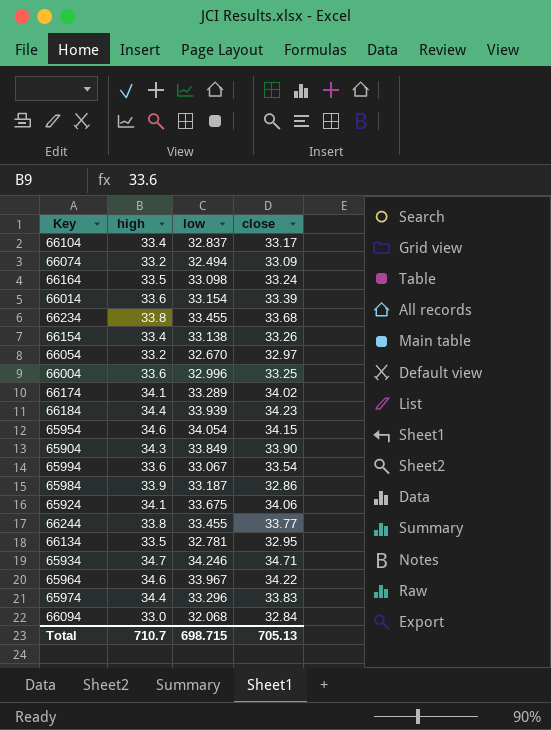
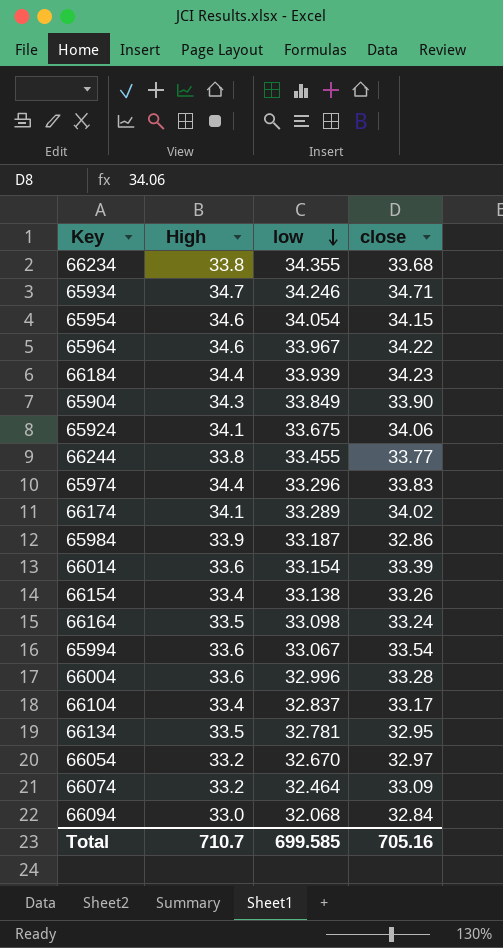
row order: none -> low descending
column name: high -> High
66234 | low: 33.455 -> 34.355
66004 | close: 33.25 -> 33.28
66074 | low: 32.494 -> 32.464
Total | low: 698.715 -> 699.585
Total | close: 705.13 -> 705.16

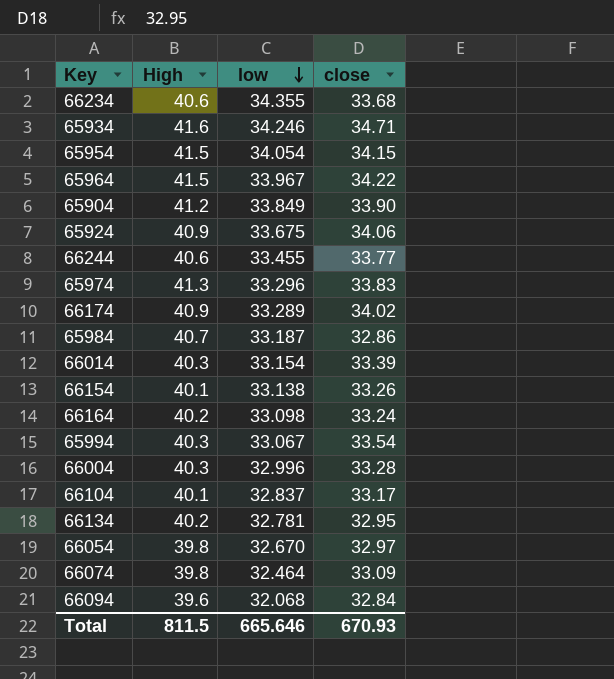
row 66184: 34.4 | 33.939 | 34.23 -> none
66234 | High: 33.8 -> 40.6
65934 | High: 34.7 -> 41.6
65954 | High: 34.6 -> 41.5
65964 | High: 34.6 -> 41.5
65904 | High: 34.3 -> 41.2
65924 | High: 34.1 -> 40.9
66244 | High: 33.8 -> 40.6
65974 | High: 34.4 -> 41.3
66174 | High: 34.1 -> 40.9
65984 | High: 33.9 -> 40.7
66014 | High: 33.6 -> 40.3
66154 | High: 33.4 -> 40.1
66164 | High: 33.5 -> 40.2
65994 | High: 33.6 -> 40.3
66004 | High: 33.6 -> 40.3
66104 | High: 33.4 -> 40.1
66134 | High: 33.5 -> 40.2
66054 | High: 33.2 -> 39.8
66074 | High: 33.2 -> 39.8
66094 | High: 33.0 -> 39.6
Total | High: 710.7 -> 811.5
Total | low: 699.585 -> 665.646
Total | close: 705.16 -> 670.93

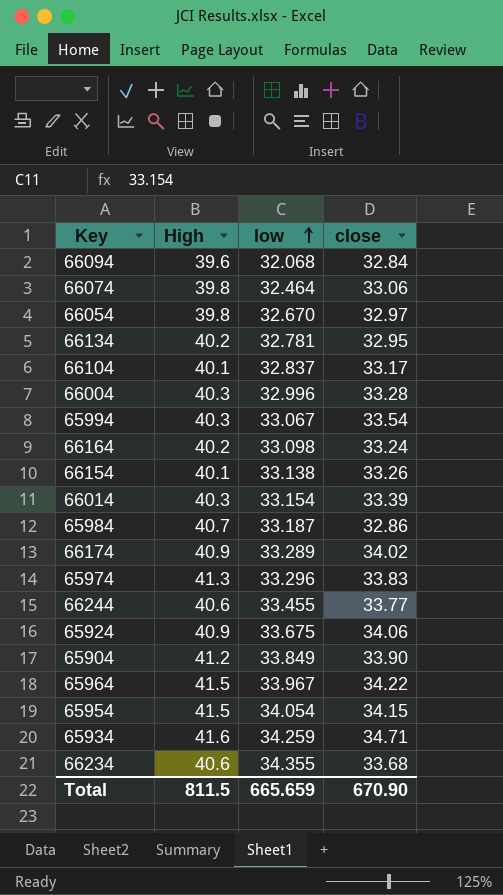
row order: low descending -> low ascending
66074 | close: 33.09 -> 33.06
65934 | low: 34.246 -> 34.259
Total | low: 665.646 -> 665.659
Total | close: 670.93 -> 670.90

